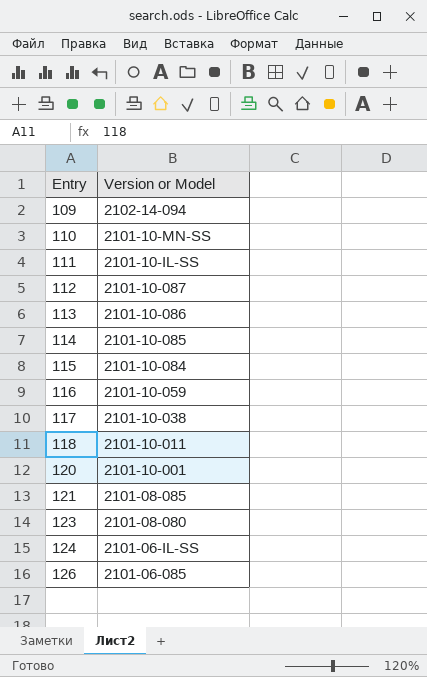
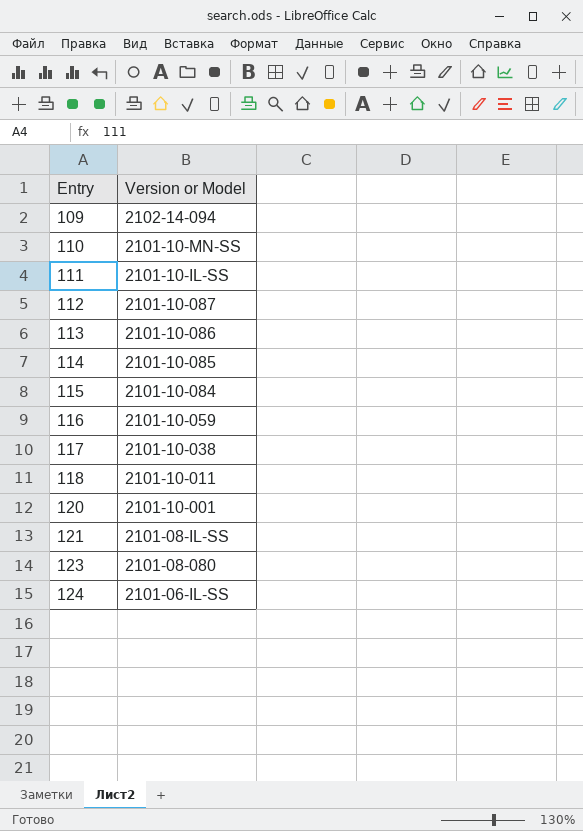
row 126: 2101-06-085 -> none
121 | Version or Model: 2101-08-085 -> 2101-08-IL-SS

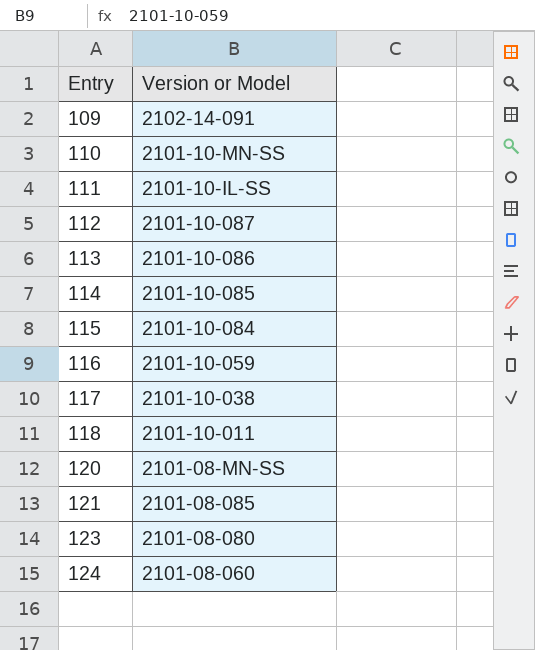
109 | Version or Model: 2102-14-094 -> 2102-14-091
120 | Version or Model: 2101-10-001 -> 2101-08-MN-SS
121 | Version or Model: 2101-08-IL-SS -> 2101-08-085
124 | Version or Model: 2101-06-IL-SS -> 2101-08-060

